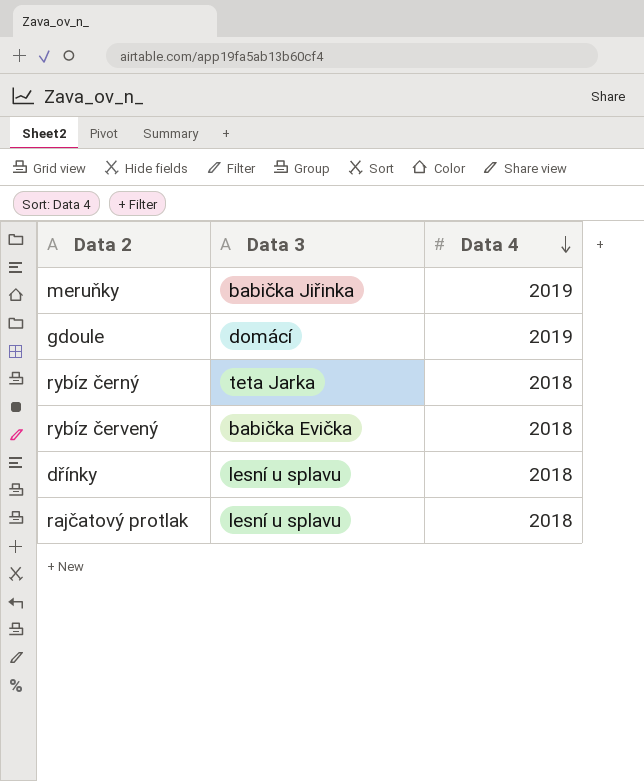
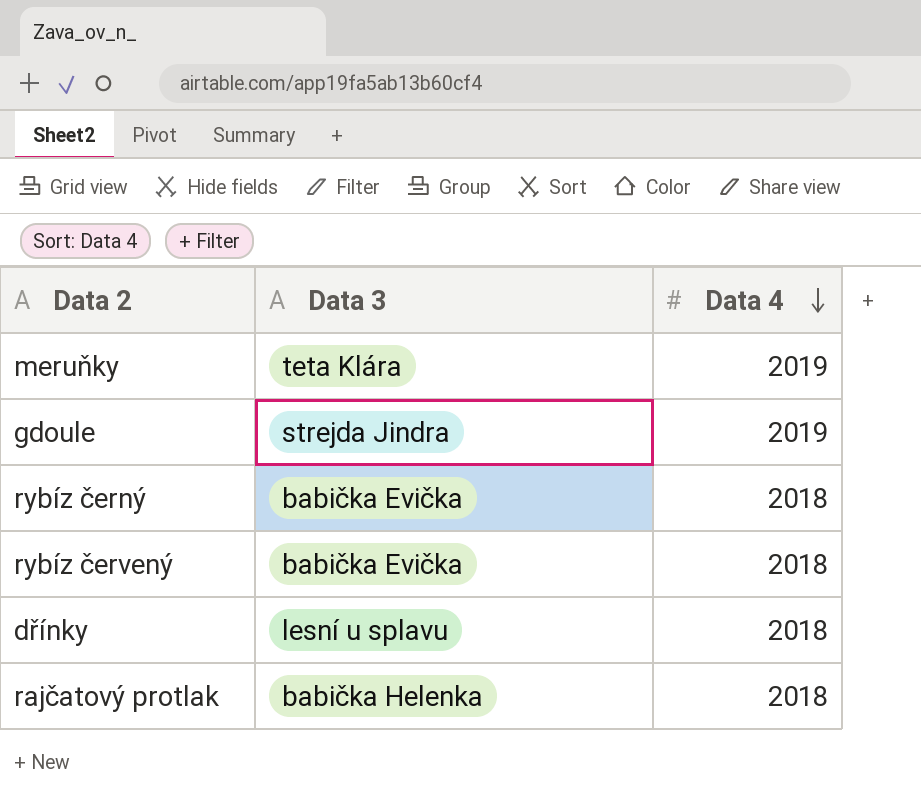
meruňky | Data 3: babička Jiřinka -> teta Klára
gdoule | Data 3: domácí -> strejda Jindra
rybíz černý | Data 3: teta Jarka -> babička Evička
rajčatový protlak | Data 3: lesní u splavu -> babička Helenka

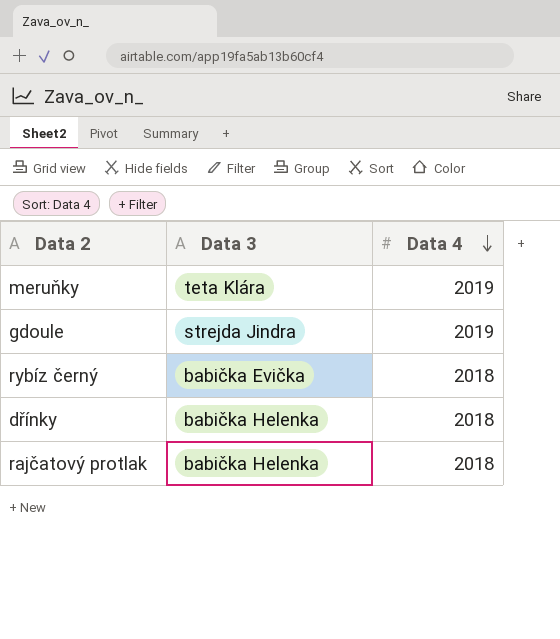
row rybíz červený: babička Evička | 2018 -> none
dřínky | Data 3: lesní u splavu -> babička Helenka

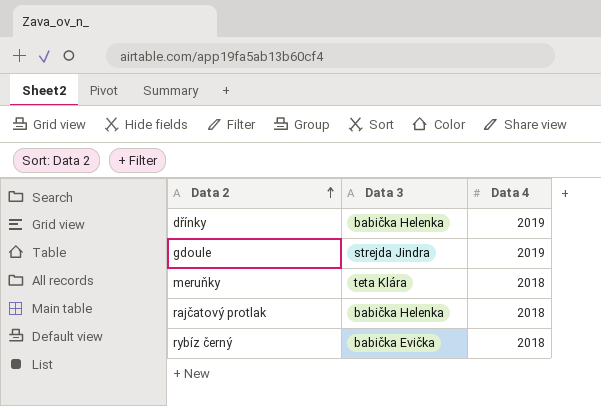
row order: Data 4 descending -> Data 2 ascending
dřínky | Data 4: 2018 -> 2019
meruňky | Data 4: 2019 -> 2018

